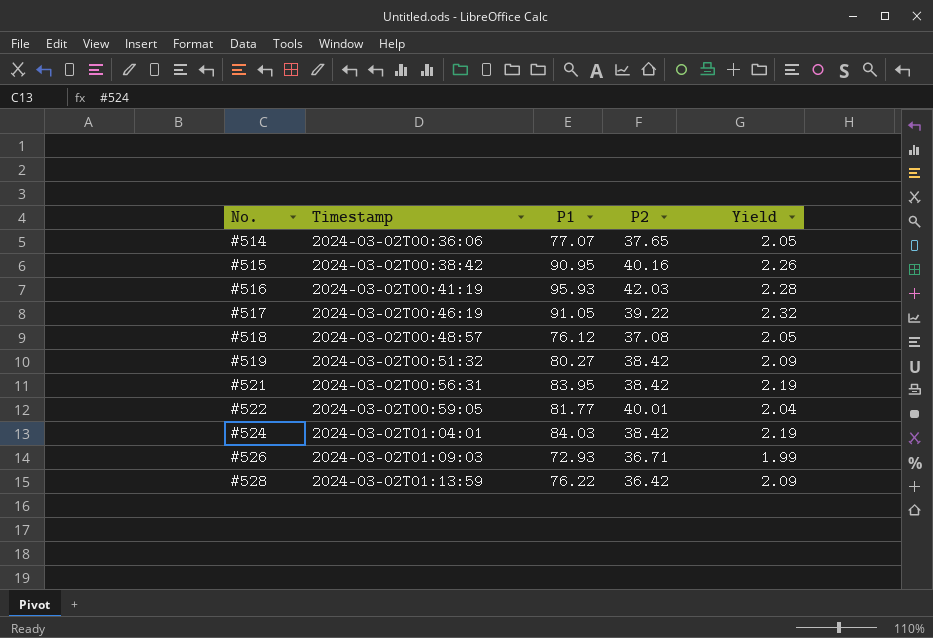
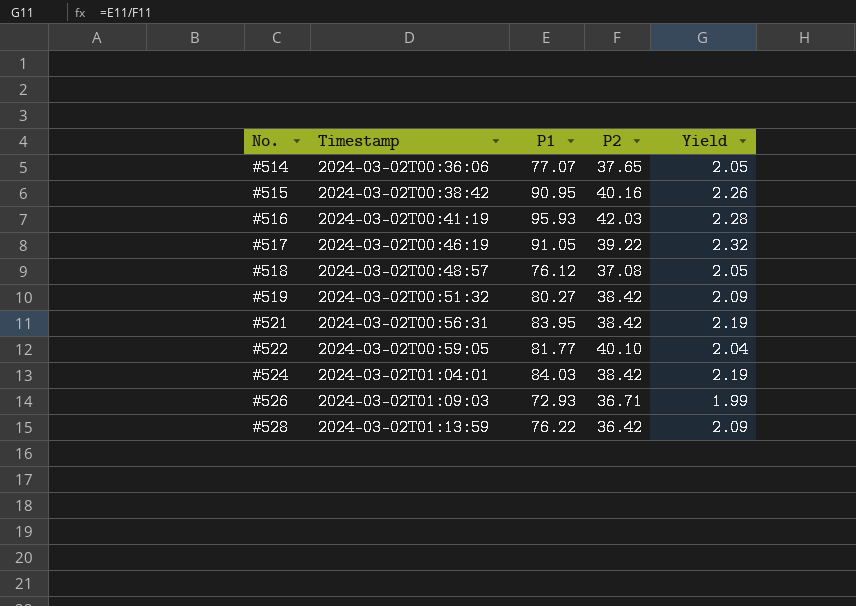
#522 | P2: 40.01 -> 40.10

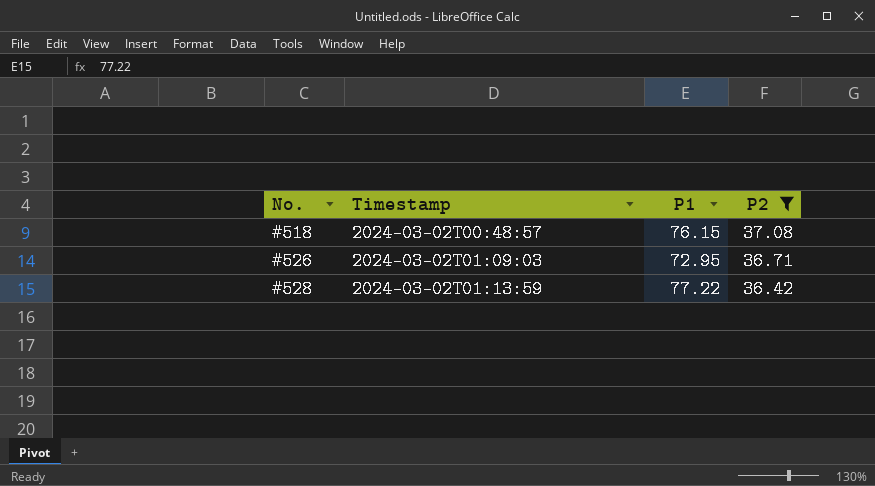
filter: none -> P2 <= 37.08
column Yield | formula: [P1] / [P2] -> none
#518 | P1: 76.12 -> 76.15
#526 | P1: 72.93 -> 72.95
#528 | P1: 76.22 -> 77.22

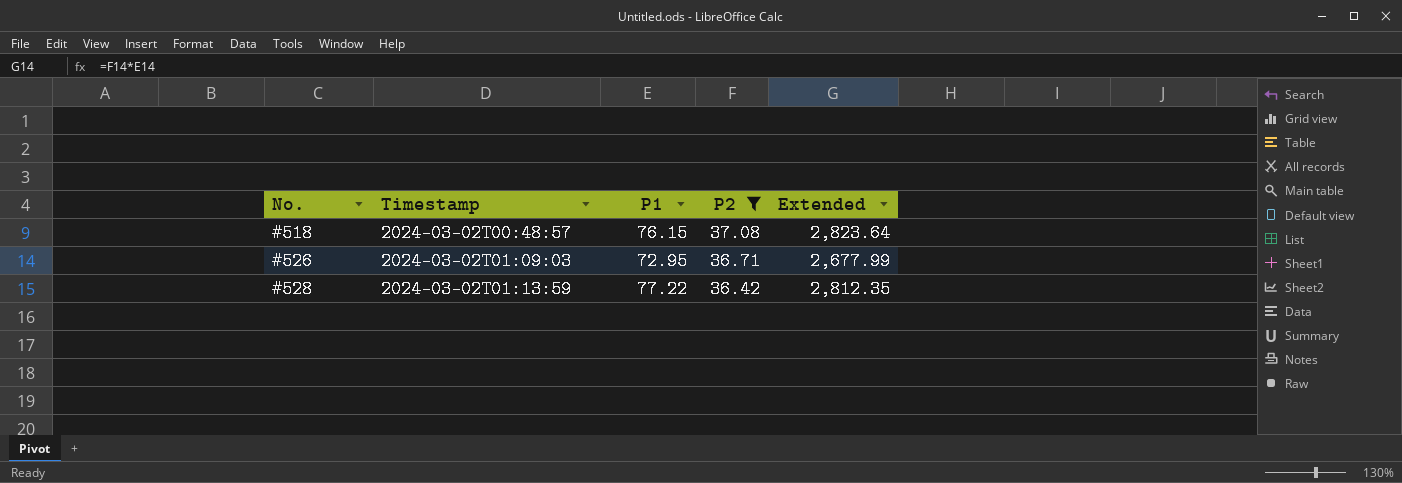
column Extended | formula: none -> [P1] * [P2]

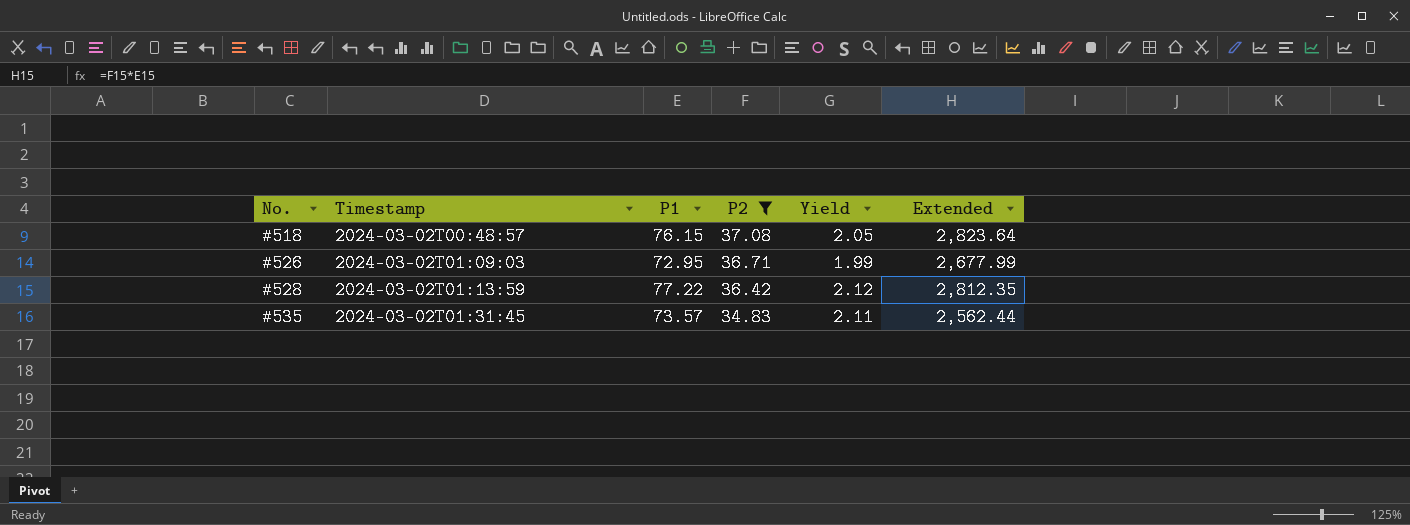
column Yield | formula: none -> [P1] / [P2]
row #535: none -> 2024-03-02T01:31:45 | 73.57 | 34.83 | 2.11 | 2,562.44

